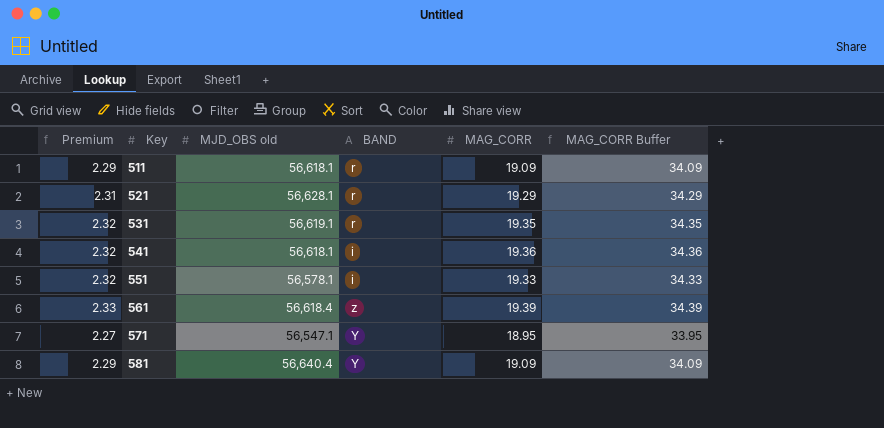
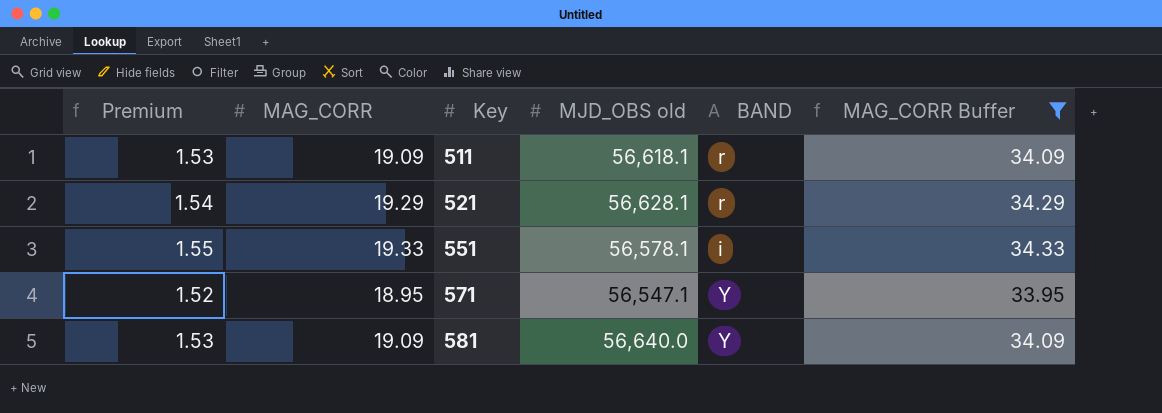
filter: none -> MAG_CORR Buffer <= 34.33
column Premium | formula: [MAG_CORR] * 0.12 -> [MAG_CORR] * 0.08
column MAG_CORR | position: 5 -> 2
581 | MJD_OBS old: 56,640.4 -> 56,640.0

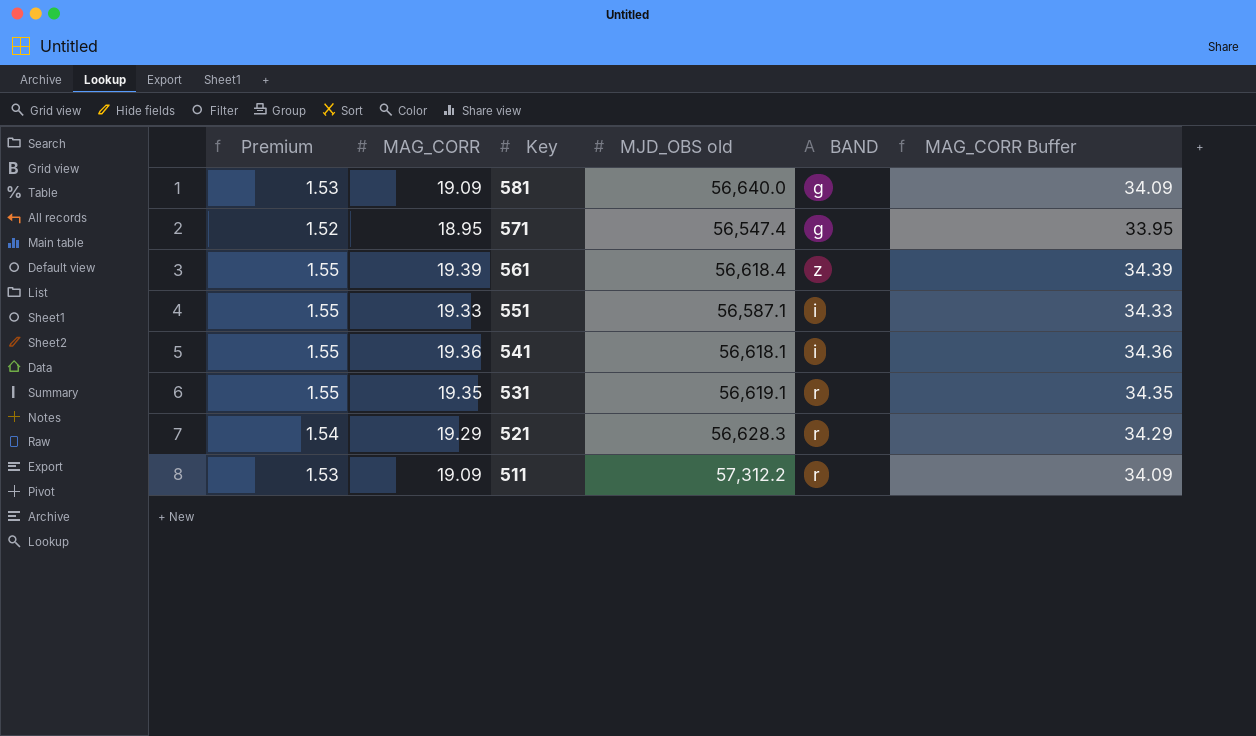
filter: MAG_CORR Buffer <= 34.33 -> none
row order: Key ascending -> Key descending
581 | BAND: Y -> g
571 | MJD_OBS old: 56,547.1 -> 56,547.4
571 | BAND: Y -> g
551 | MJD_OBS old: 56,578.1 -> 56,587.1
521 | MJD_OBS old: 56,628.1 -> 56,628.3
511 | MJD_OBS old: 56,618.1 -> 57,312.2

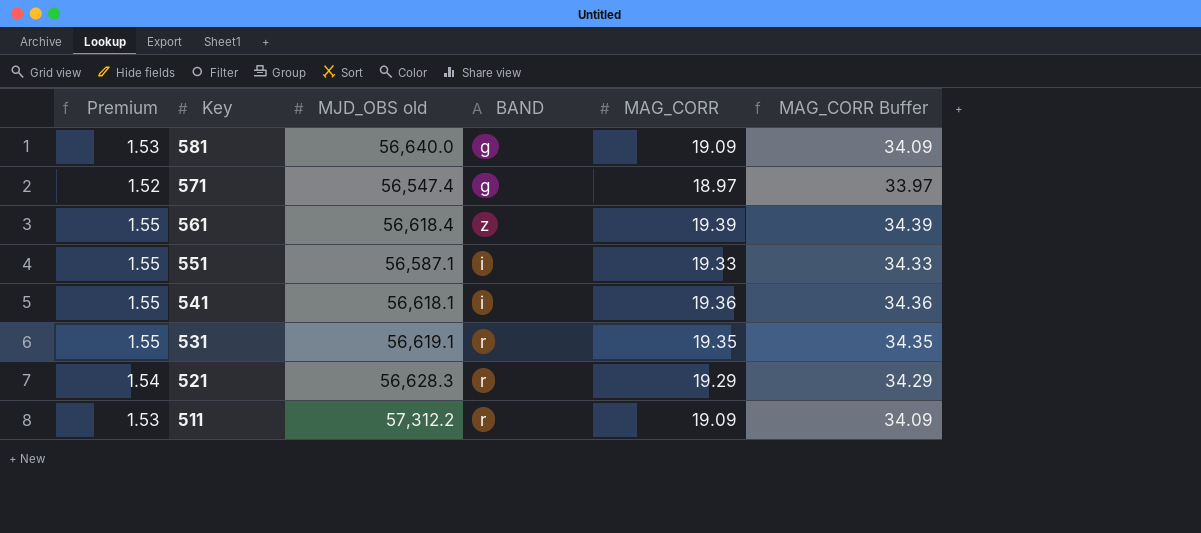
column MAG_CORR | position: 2 -> 5
571 | MAG_CORR: 18.95 -> 18.97
571 | MAG_CORR Buffer: 33.95 -> 33.97

